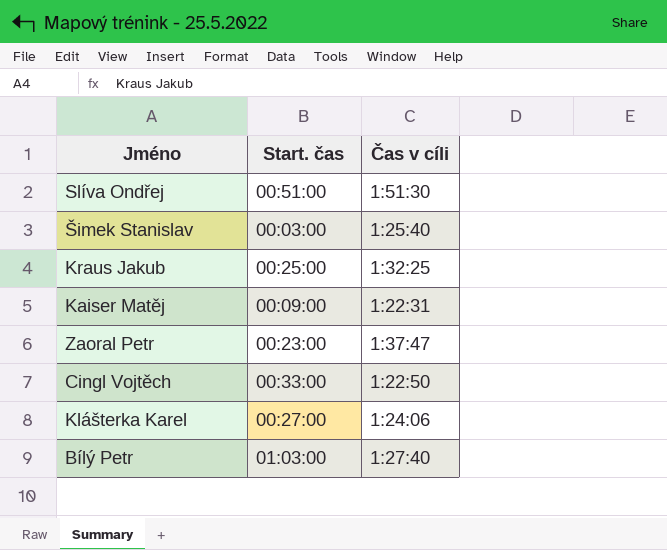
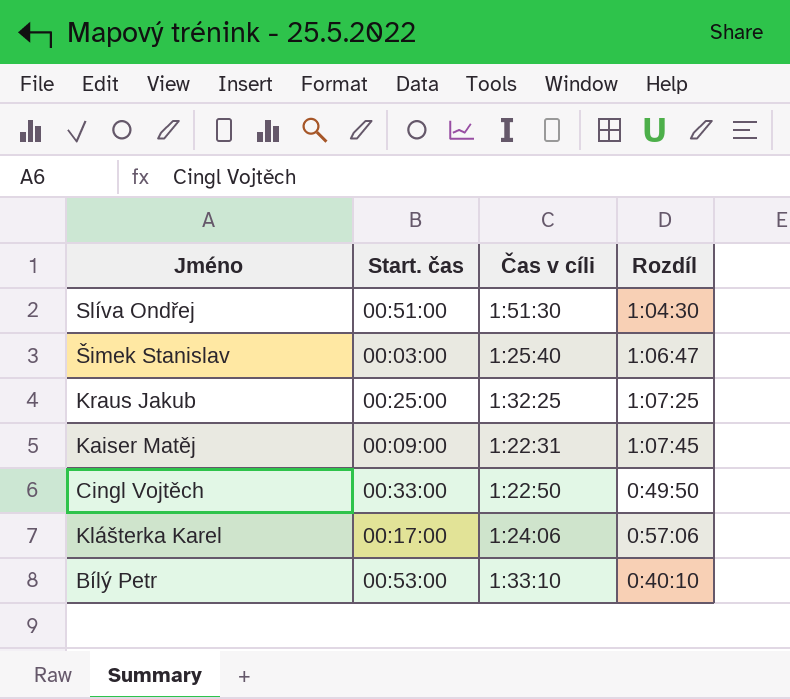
column Rozdíl | position: none -> 4
row Zaoral Petr: 00:23:00 | 1:37:47 -> none
Klášterka Karel | Start. čas: 00:27:00 -> 00:17:00
Bílý Petr | Start. čas: 01:03:00 -> 00:53:00
Bílý Petr | Čas v cíli: 1:27:40 -> 1:33:10

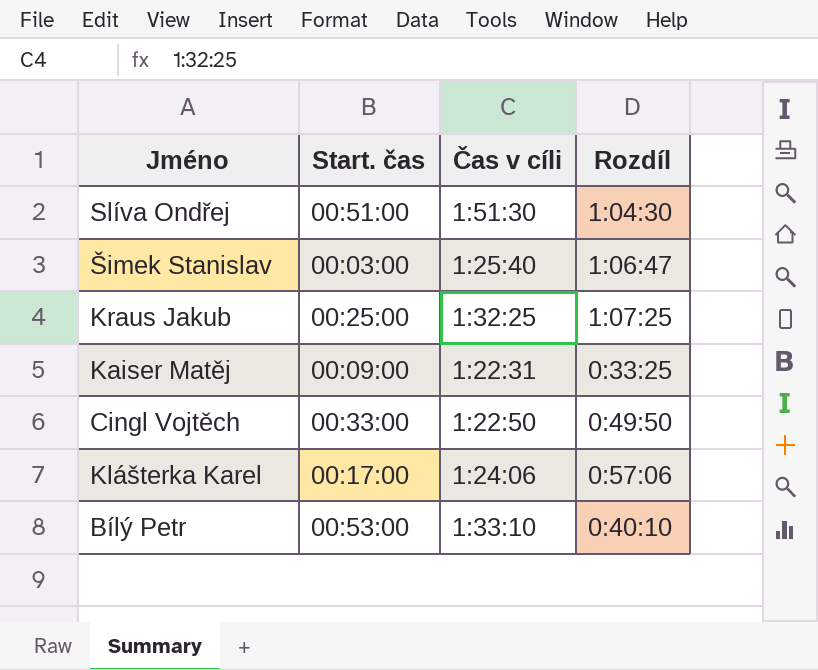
Kaiser Matěj | Rozdíl: 1:07:45 -> 0:33:25

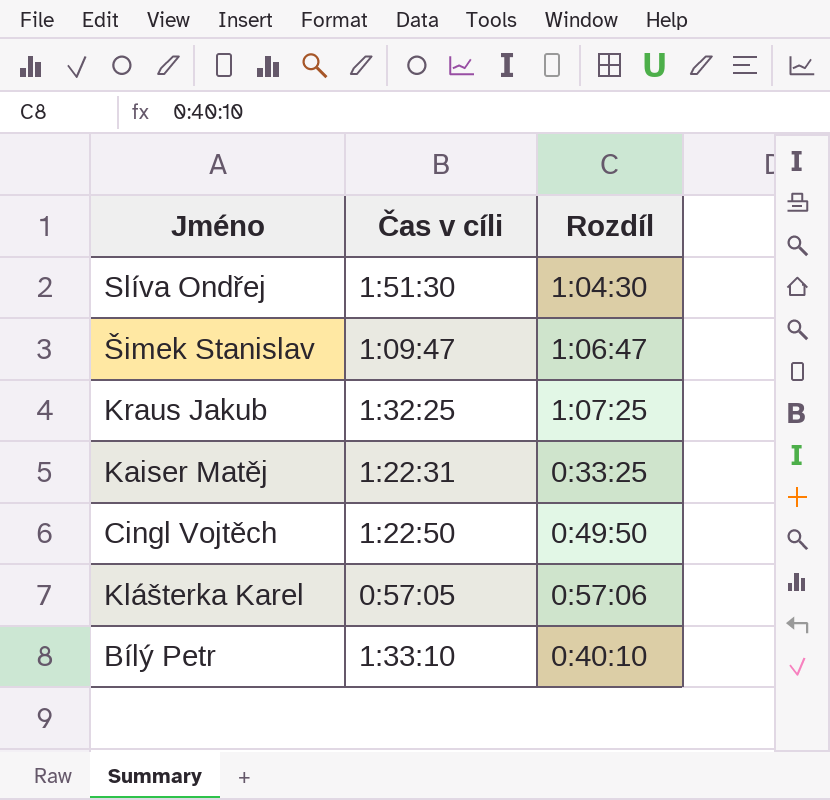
column Start. čas | position: 2 -> none
Šimek Stanislav | Čas v cíli: 1:25:40 -> 1:09:47
Klášterka Karel | Čas v cíli: 1:24:06 -> 0:57:05

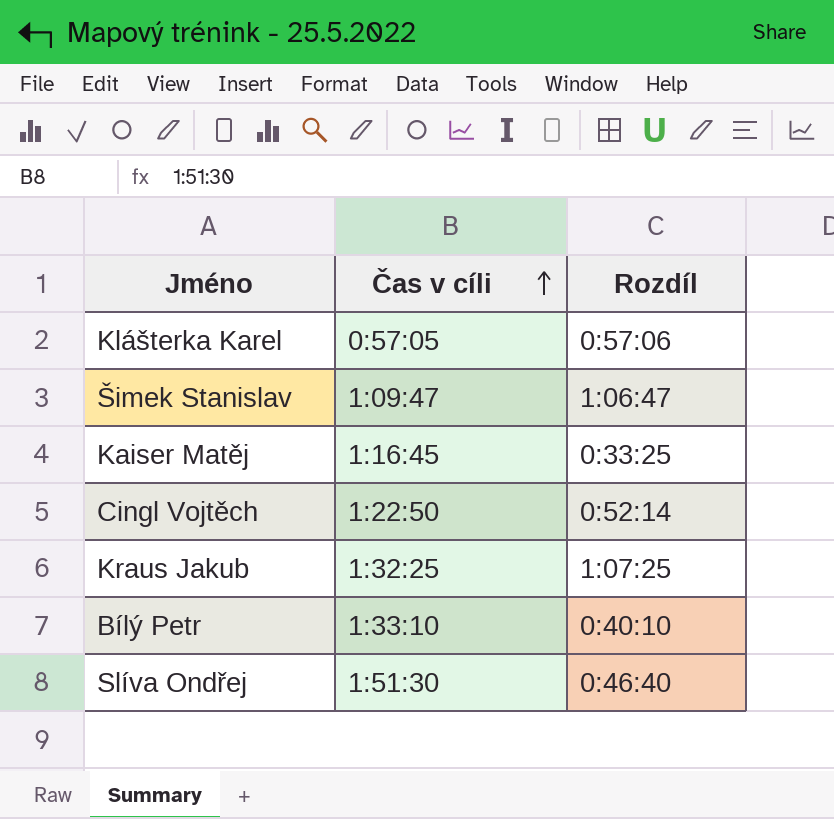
row order: none -> Čas v cíli ascending
Kaiser Matěj | Čas v cíli: 1:22:31 -> 1:16:45
Cingl Vojtěch | Rozdíl: 0:49:50 -> 0:52:14
Slíva Ondřej | Rozdíl: 1:04:30 -> 0:46:40

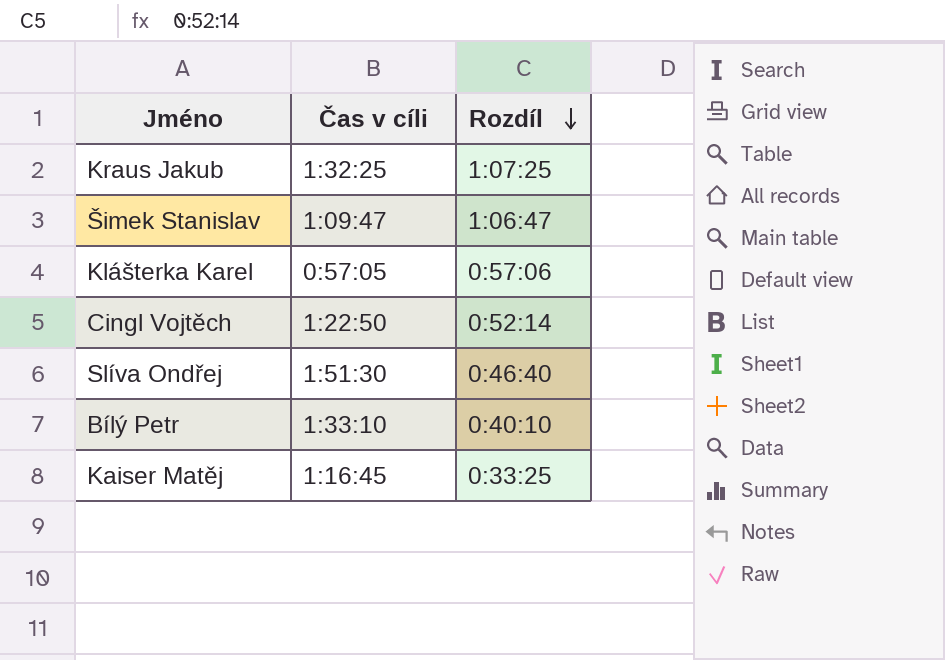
row order: Čas v cíli ascending -> Rozdíl descending

